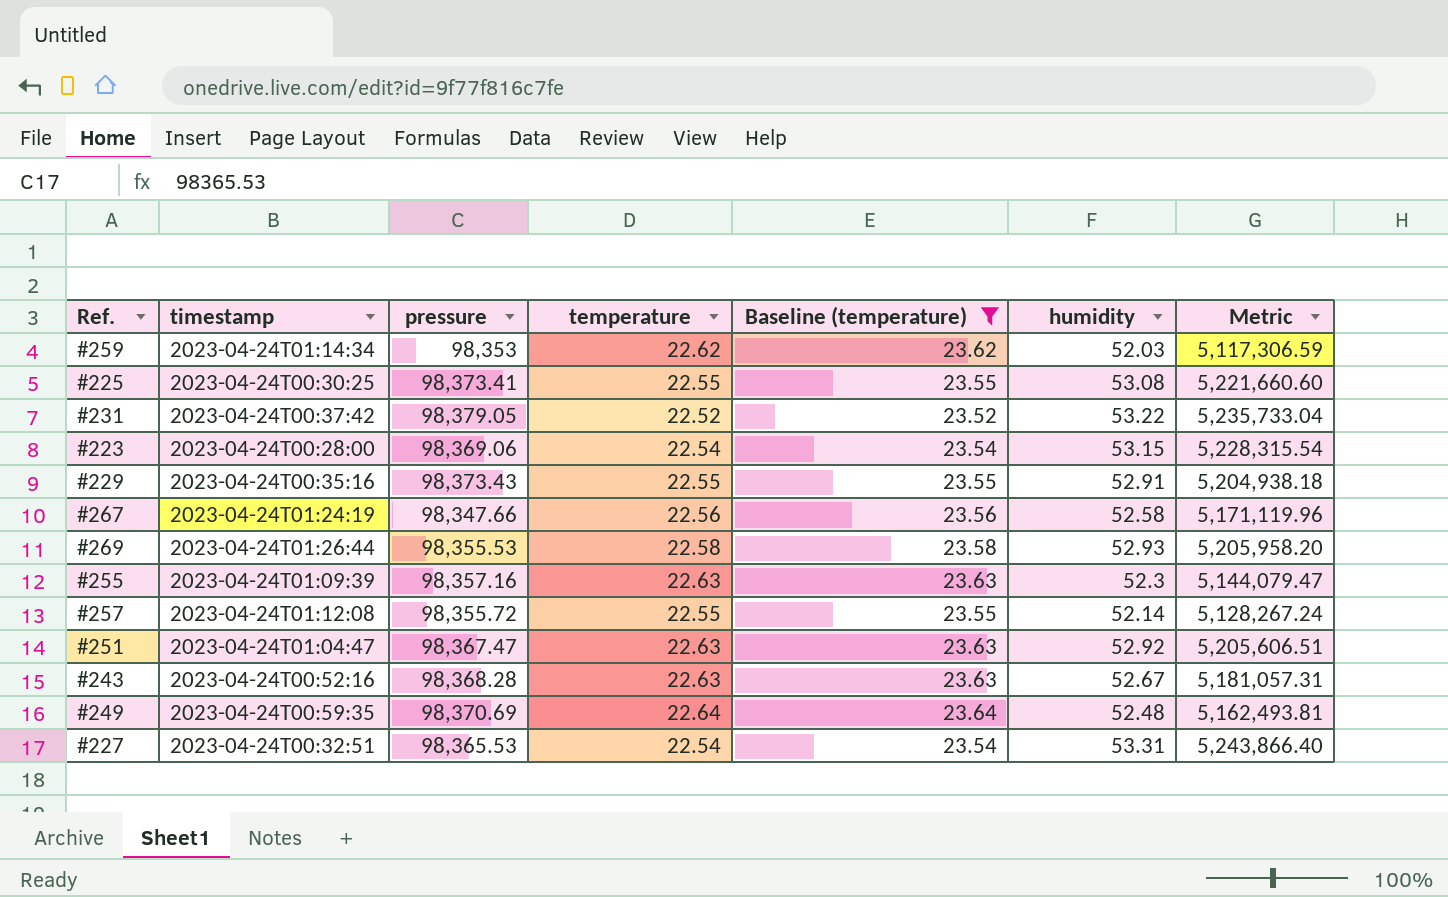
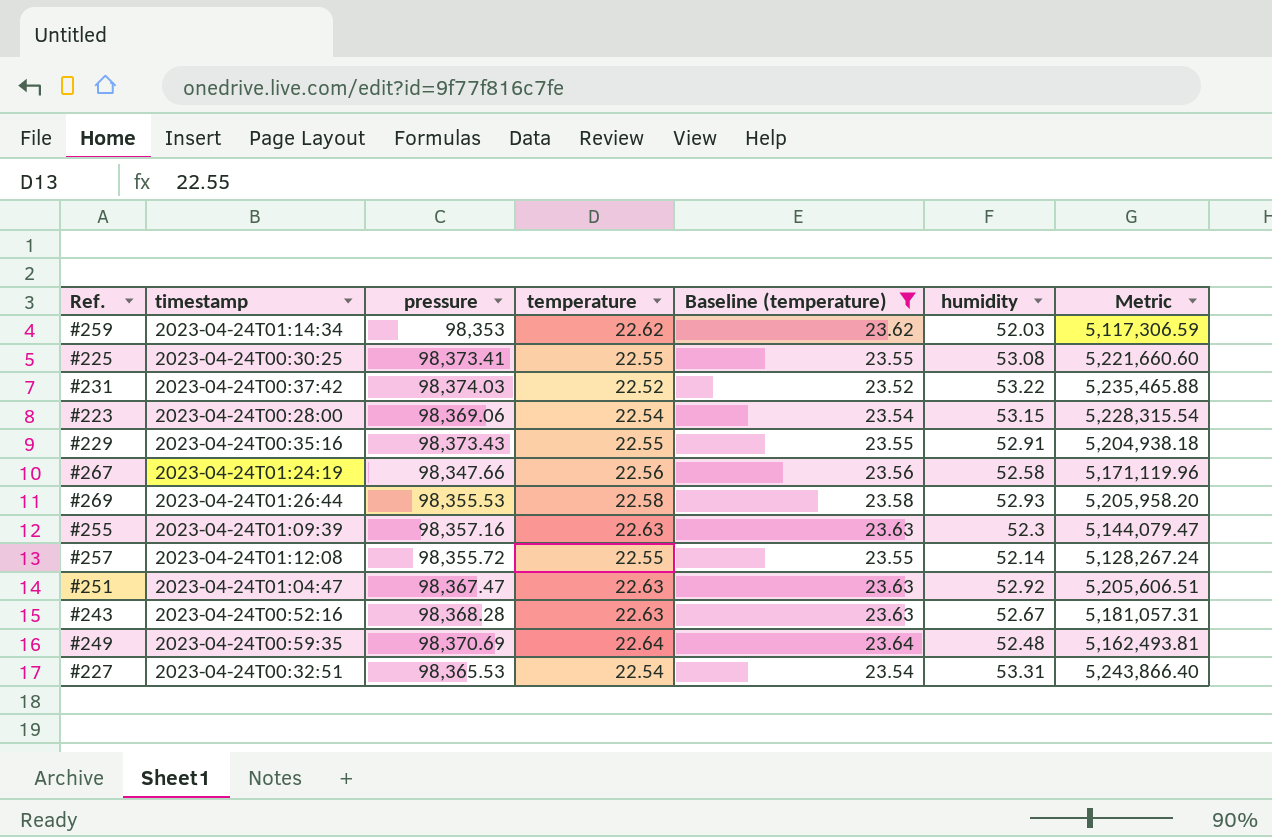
#231 | pressure: 98,379.05 -> 98,374.03
#231 | Metric: 5,235,733.04 -> 5,235,465.88

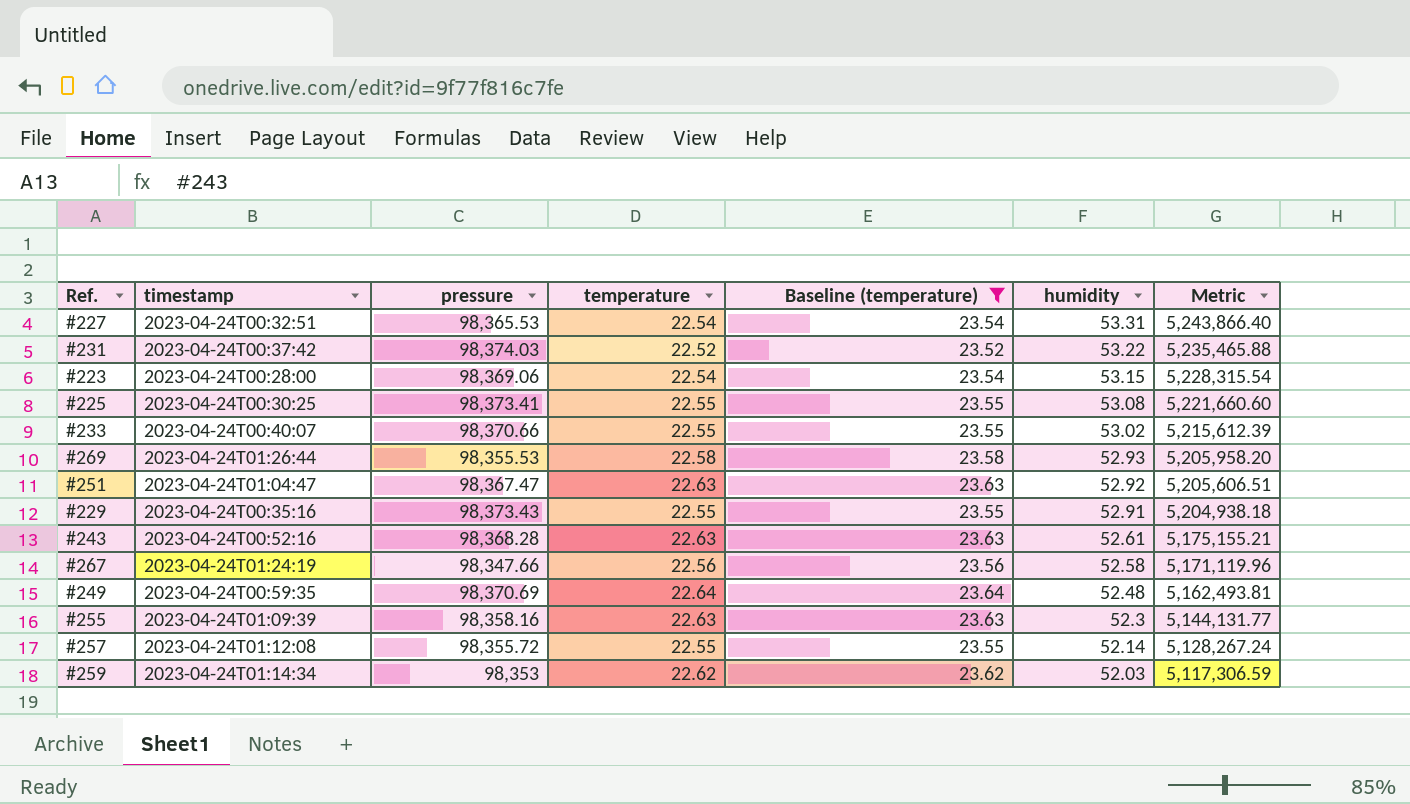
row order: none -> humidity descending
row #233: none -> 2023-04-24T00:40:07 | 98,370.66 | 22.55 | 23.55 | 53.02 | 5,215,612.39
#243 | humidity: 52.67 -> 52.61
#243 | Metric: 5,181,057.31 -> 5,175,155.21
#255 | pressure: 98,357.16 -> 98,358.16
#255 | Metric: 5,144,079.47 -> 5,144,131.77

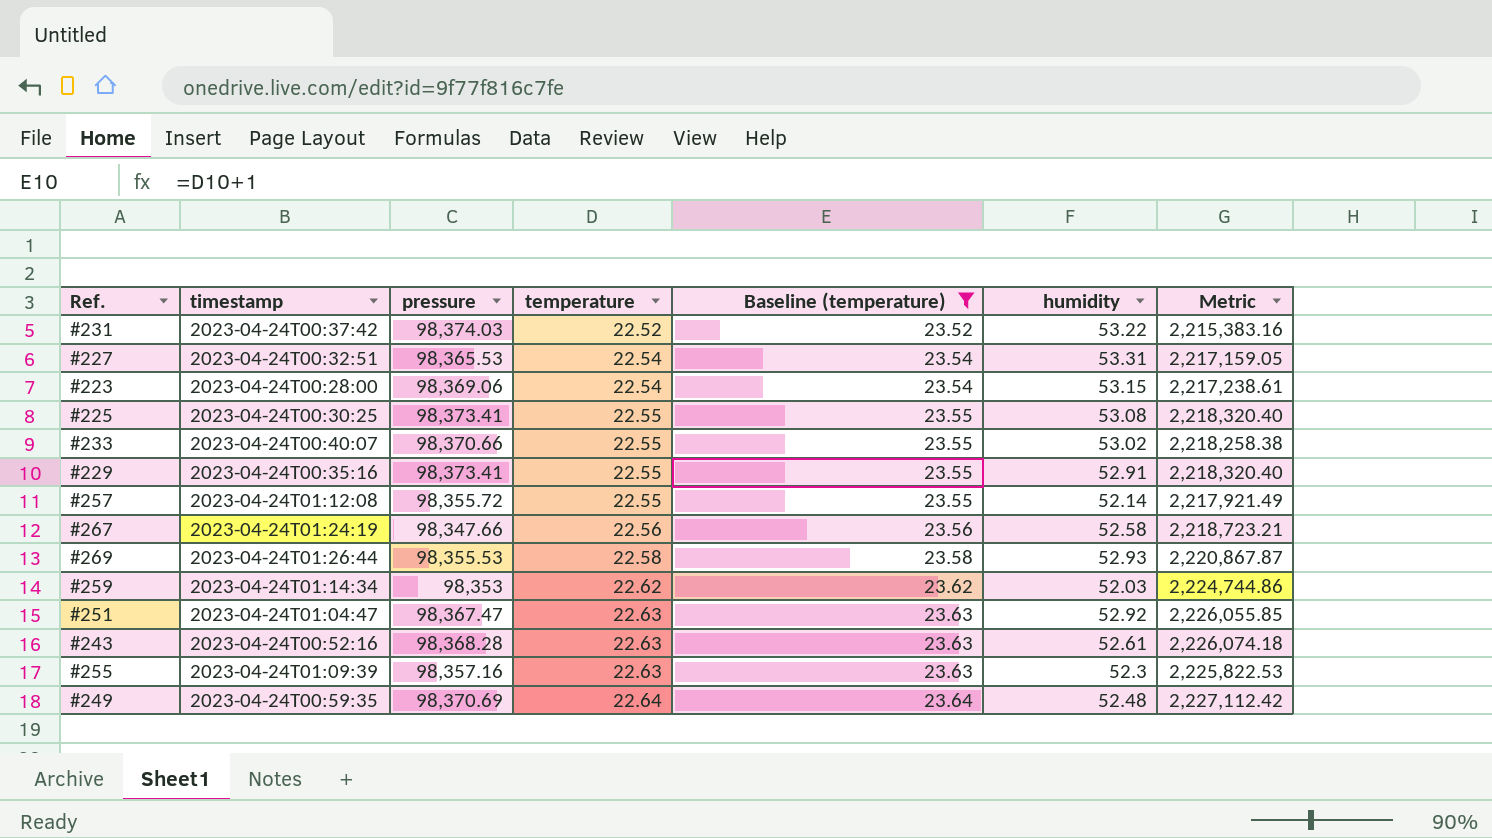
row order: humidity descending -> temperature ascending
column Metric | formula: [pressure] * [humidity] -> [pressure] * [temperature]
#229 | pressure: 98,373.43 -> 98,373.41
#255 | pressure: 98,358.16 -> 98,357.16

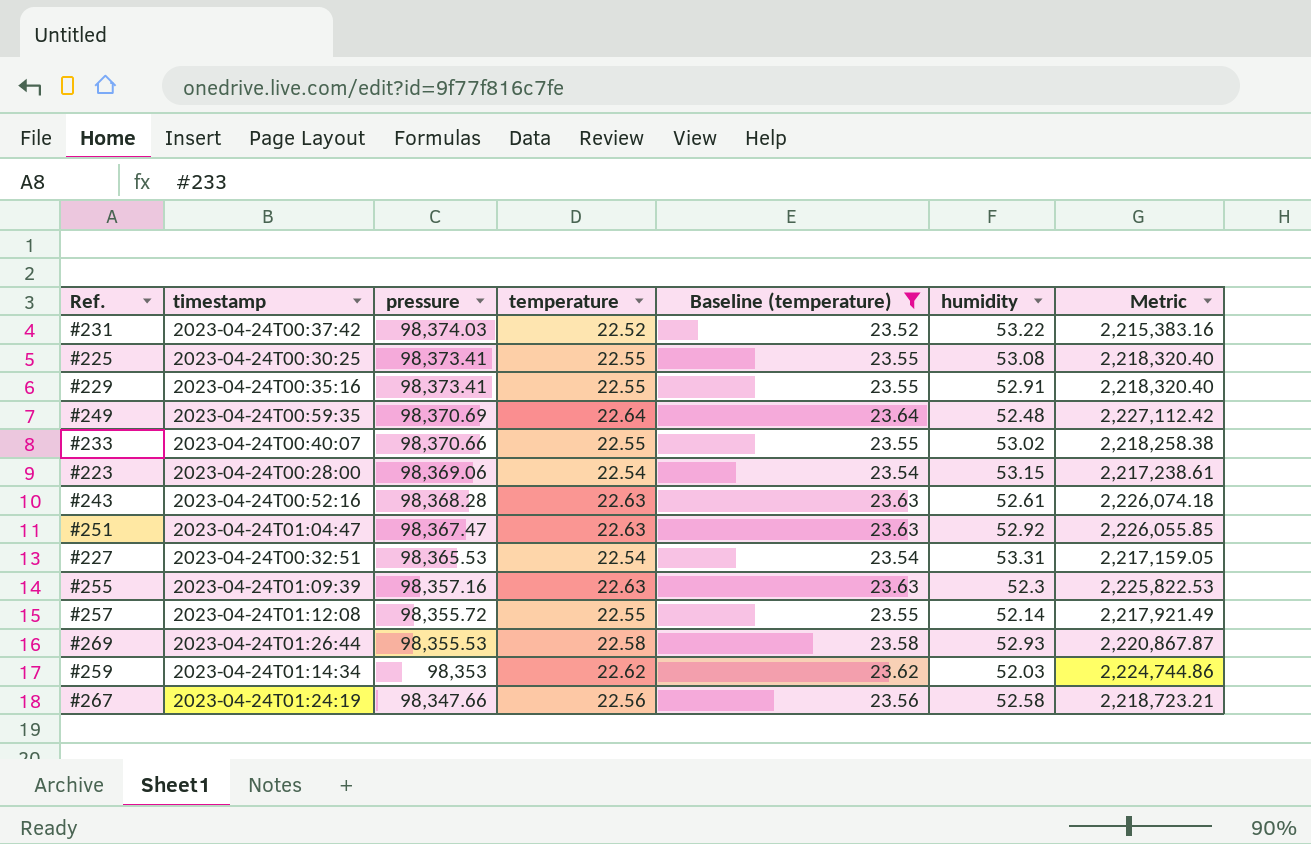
row order: temperature ascending -> pressure descending

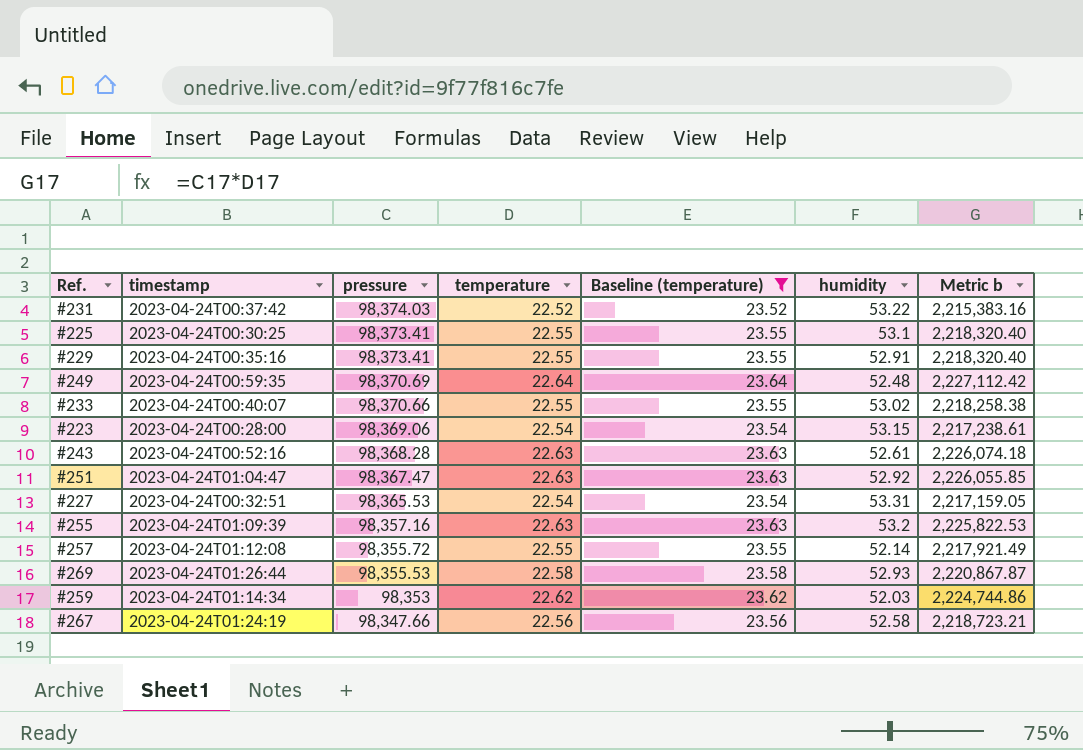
column name: Metric -> Metric b
#225 | humidity: 53.08 -> 53.1
#255 | humidity: 52.3 -> 53.2

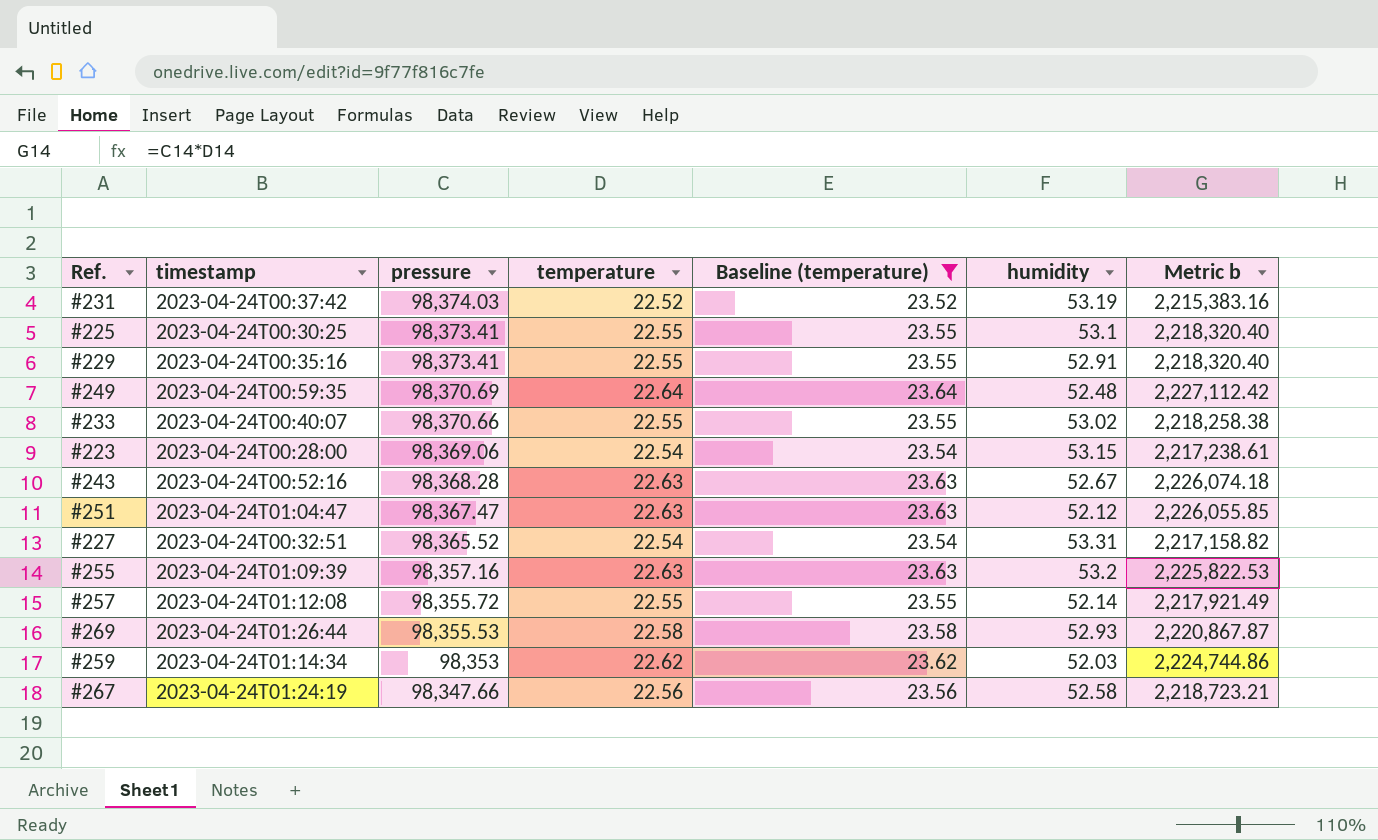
#231 | humidity: 53.22 -> 53.19
#243 | humidity: 52.61 -> 52.67
#251 | humidity: 52.92 -> 52.12
#227 | pressure: 98,365.53 -> 98,365.52
#227 | Metric b: 2,217,159.05 -> 2,217,158.82

